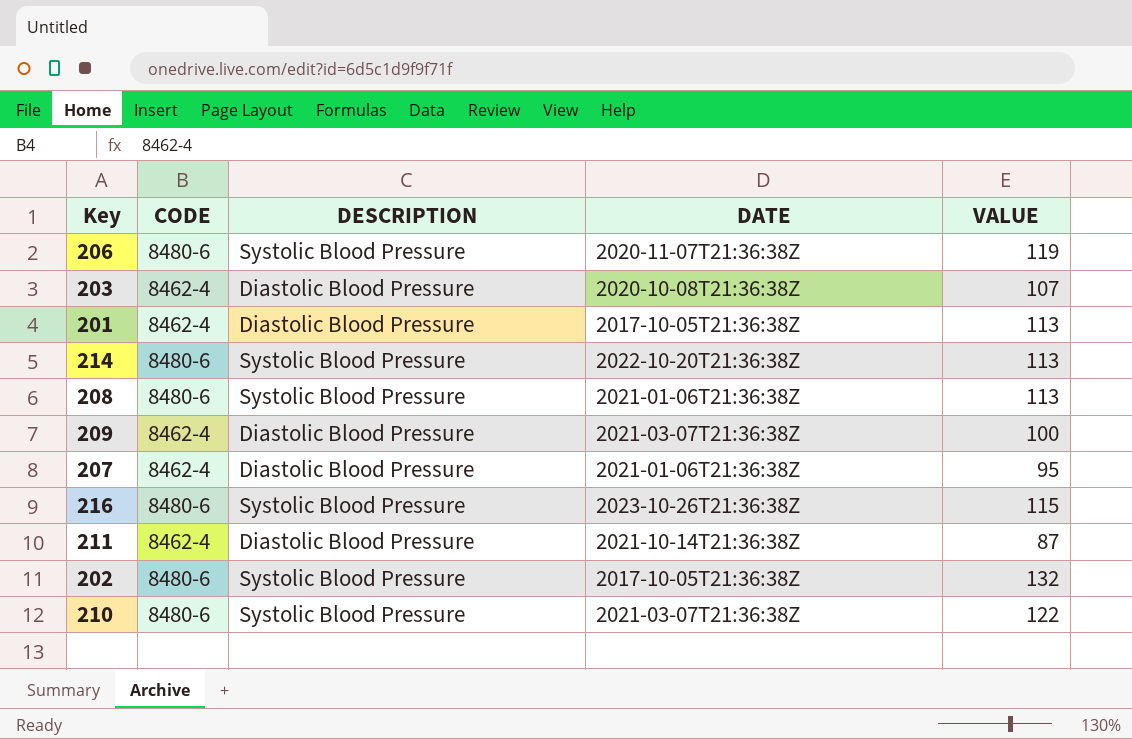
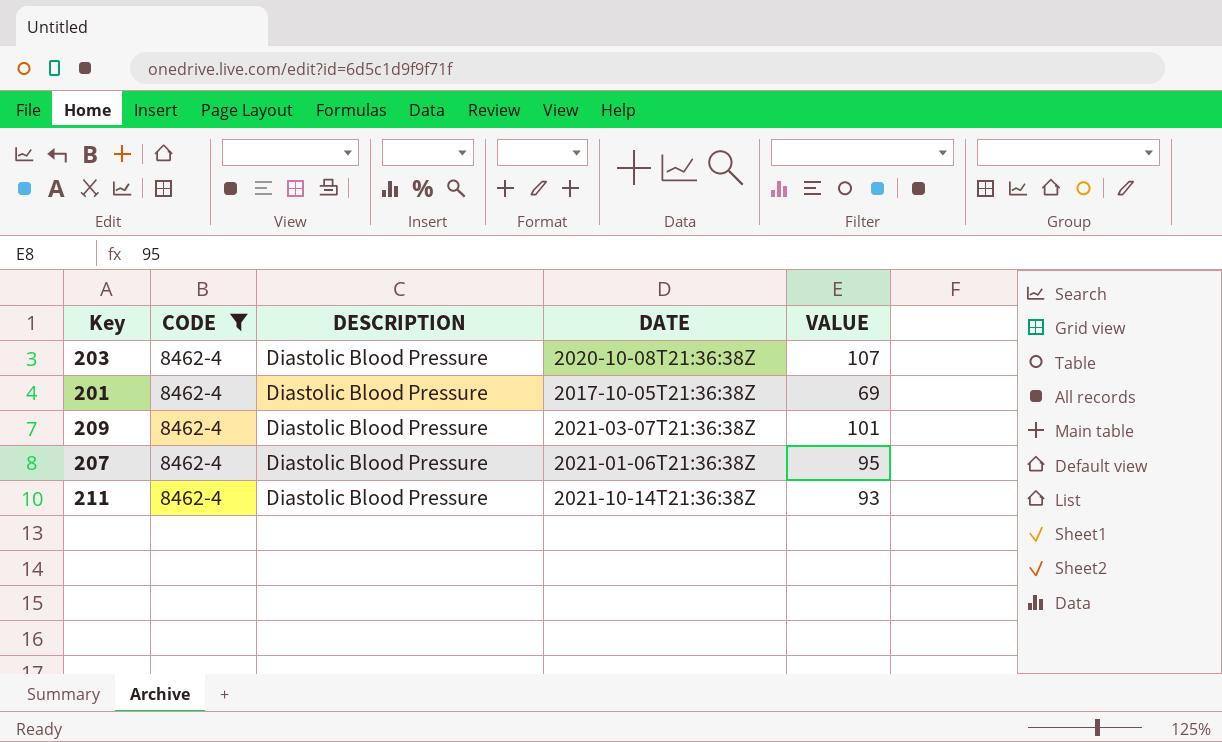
filter: none -> CODE = 8462-4
201 | VALUE: 113 -> 69
209 | VALUE: 100 -> 101
211 | VALUE: 87 -> 93

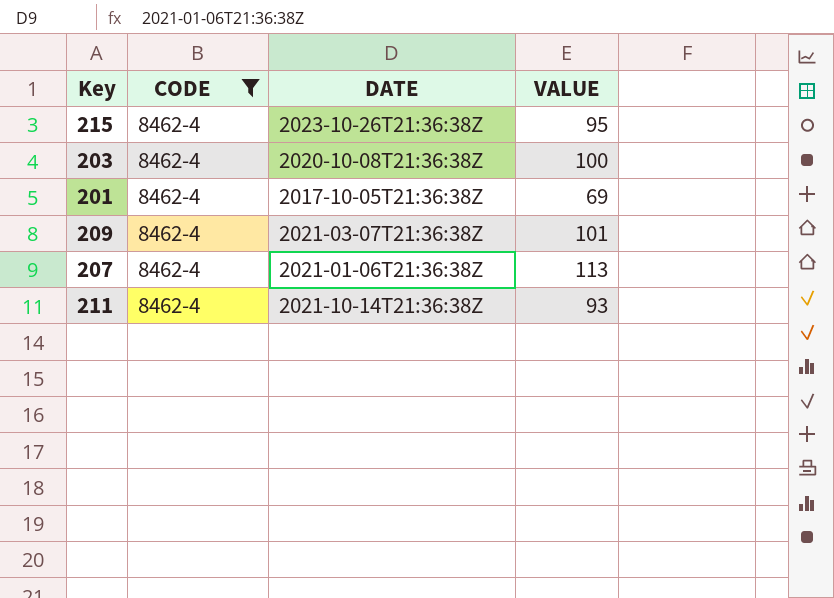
column DESCRIPTION | position: 3 -> none
row 215: none -> 8462-4 | 2023-10-26T21:36:38Z | 95
203 | VALUE: 107 -> 100
207 | VALUE: 95 -> 113

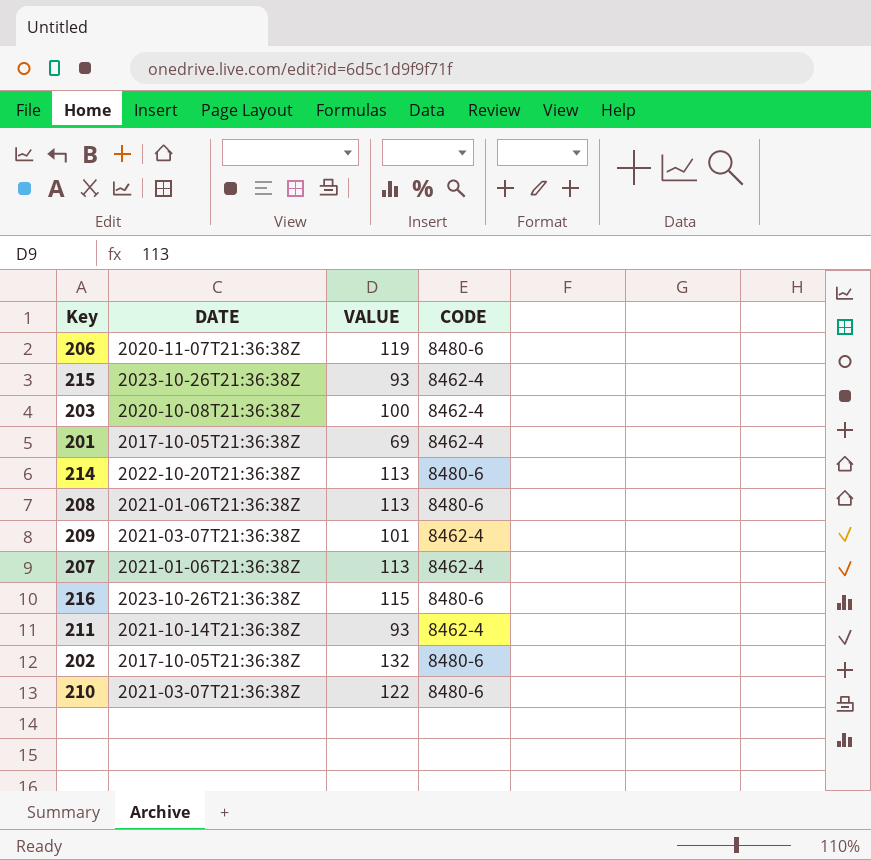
filter: CODE = 8462-4 -> none
column CODE | position: 2 -> 4
215 | VALUE: 95 -> 93

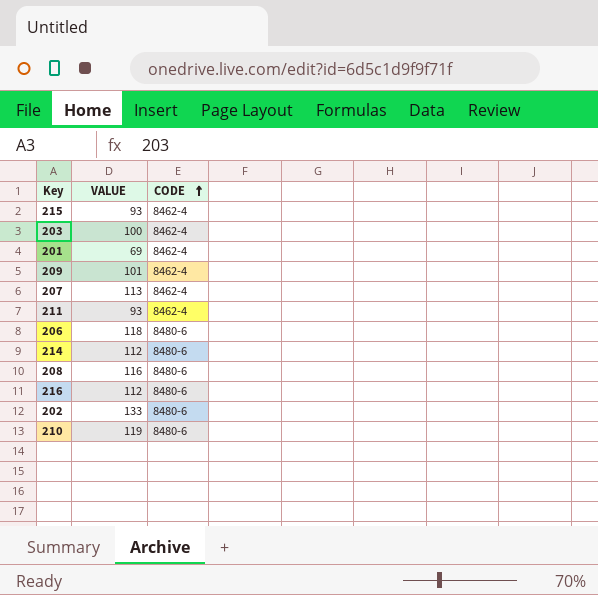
row order: none -> CODE ascending
column DATE | position: 2 -> none
206 | VALUE: 119 -> 118
214 | VALUE: 113 -> 112
208 | VALUE: 113 -> 116
216 | VALUE: 115 -> 112
202 | VALUE: 132 -> 133
210 | VALUE: 122 -> 119

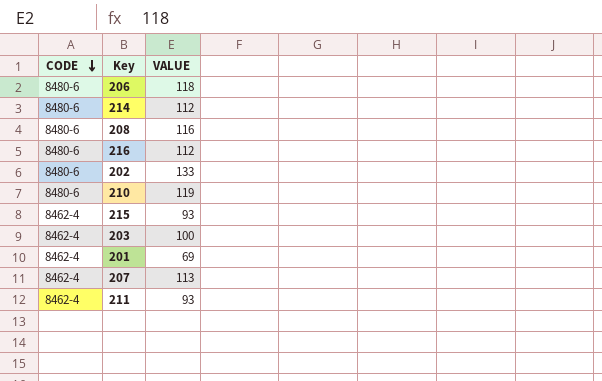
row order: CODE ascending -> CODE descending
column CODE | position: 3 -> 1
row 209: 101 | 8462-4 -> none

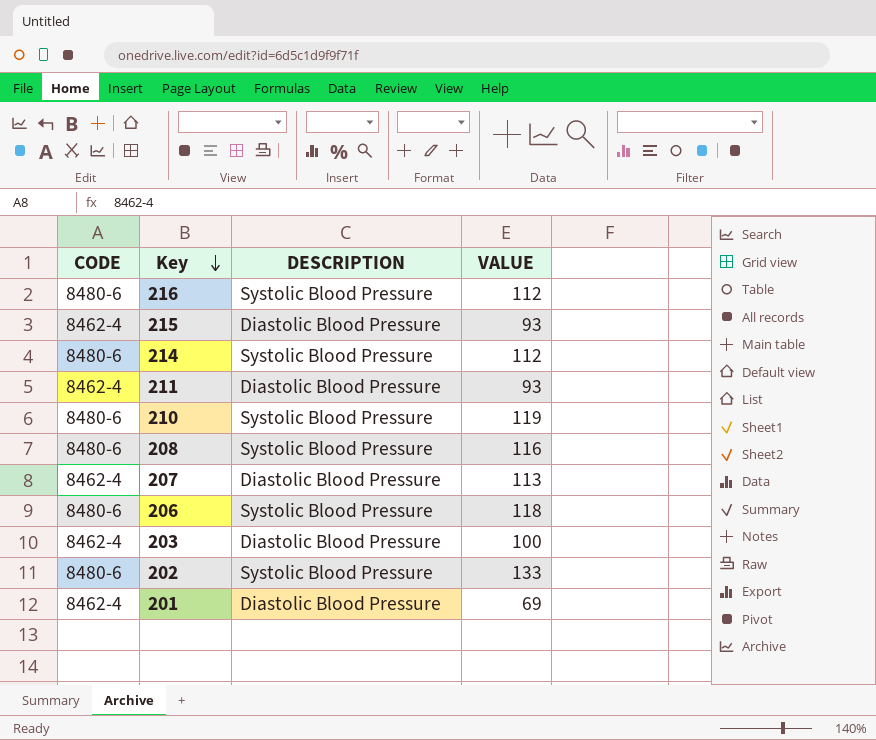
row order: CODE descending -> Key descending
column DESCRIPTION | position: none -> 3

